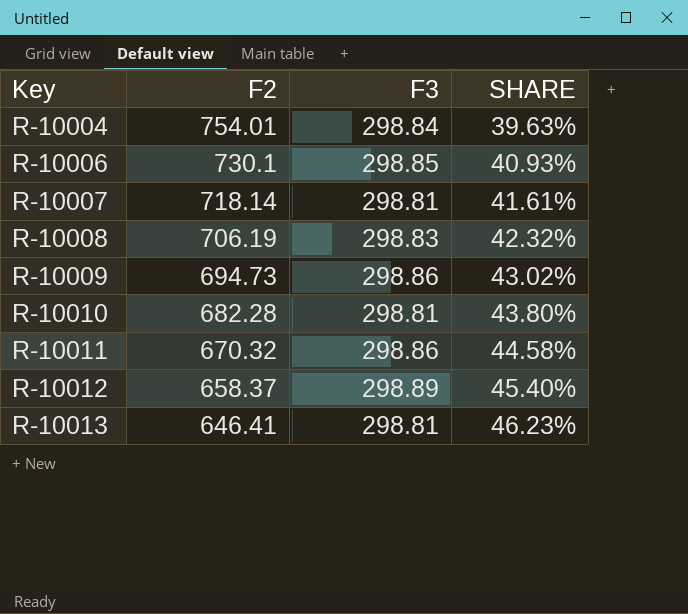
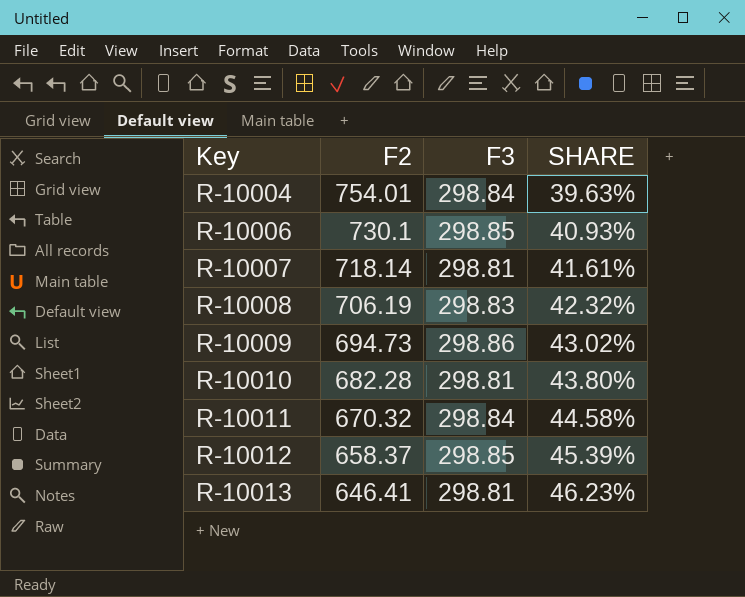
R-10011 | F3: 298.86 -> 298.84
R-10012 | F3: 298.89 -> 298.85
R-10012 | SHARE: 45.40% -> 45.39%

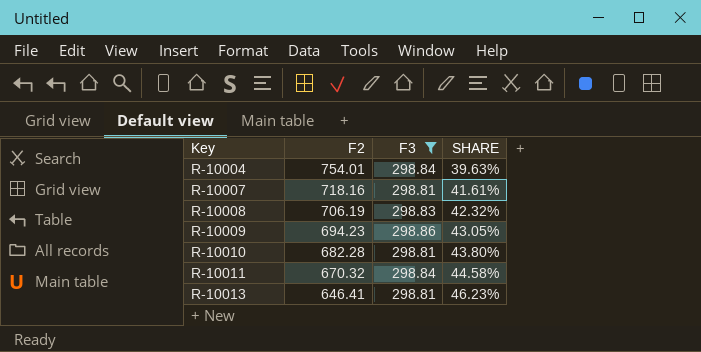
filter: none -> F3 != 298.85
R-10007 | F2: 718.14 -> 718.16
R-10009 | F2: 694.73 -> 694.23
R-10009 | SHARE: 43.02% -> 43.05%

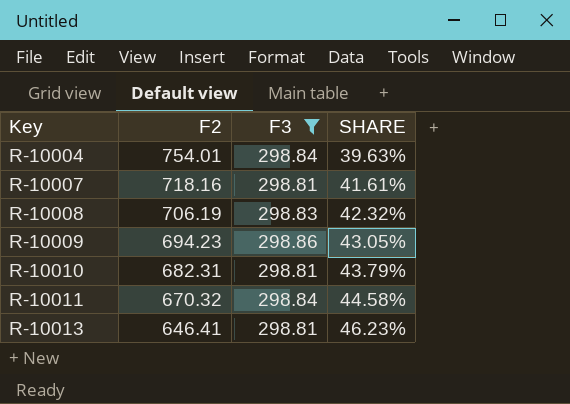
R-10010 | F2: 682.28 -> 682.31
R-10010 | SHARE: 43.80% -> 43.79%

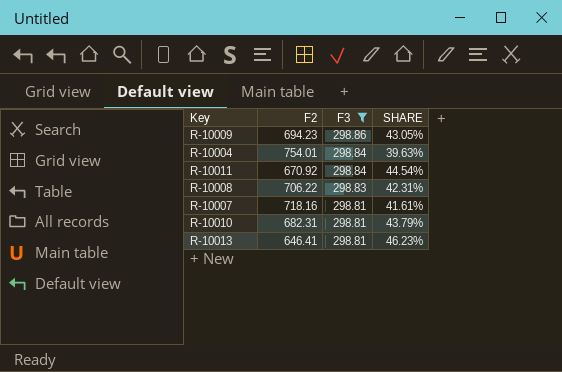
row order: Key ascending -> F3 descending
R-10011 | F2: 670.32 -> 670.92
R-10011 | SHARE: 44.58% -> 44.54%
R-10008 | F2: 706.19 -> 706.22
R-10008 | SHARE: 42.32% -> 42.31%

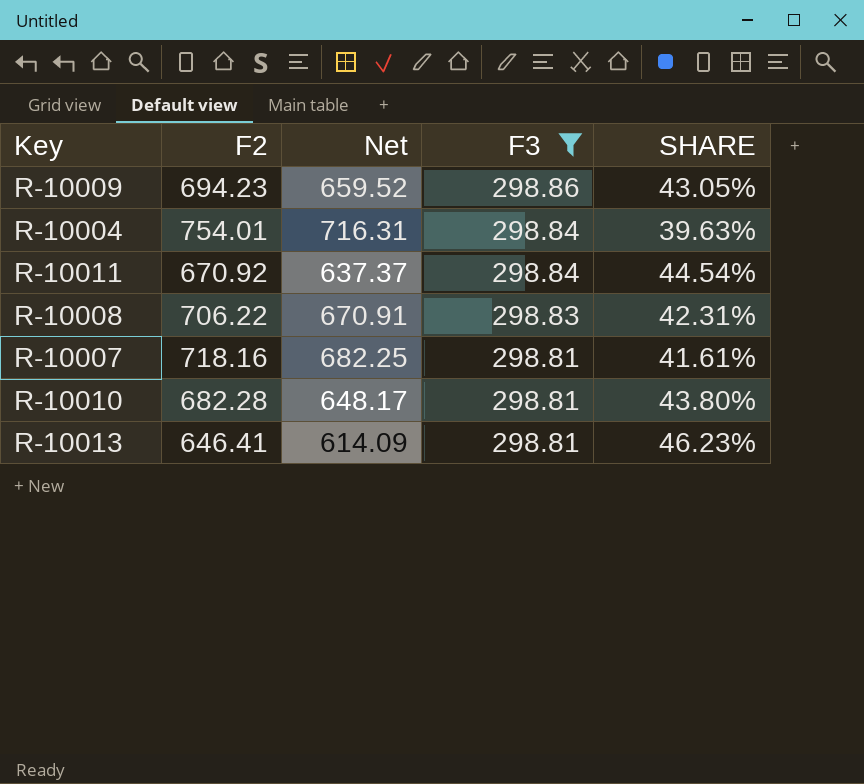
column Net | formula: none -> [F2] * 0.95
R-10010 | F2: 682.31 -> 682.28
R-10010 | SHARE: 43.79% -> 43.80%

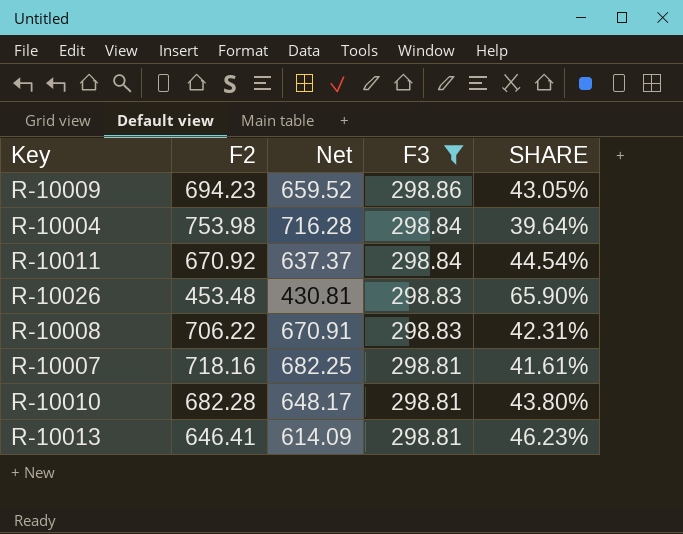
R-10004 | F2: 754.01 -> 753.98
R-10004 | Net: 716.31 -> 716.28
R-10004 | SHARE: 39.63% -> 39.64%
row R-10026: none -> 453.48 | 430.81 | 298.83 | 65.90%

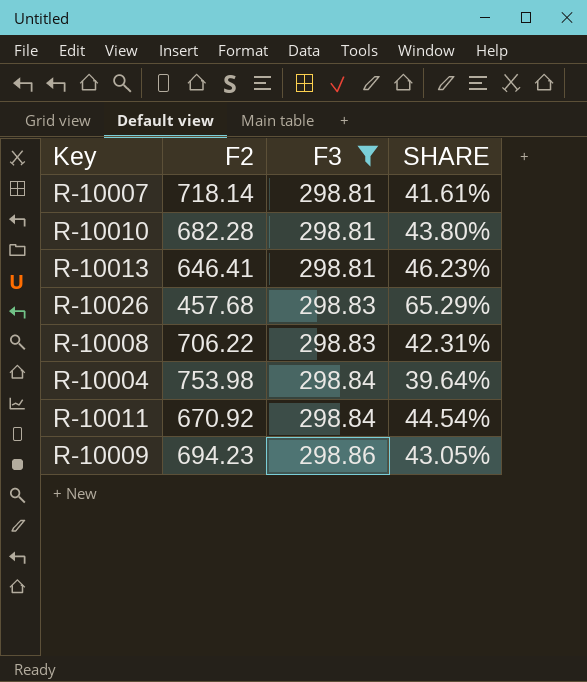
row order: F3 descending -> F3 ascending
column Net | formula: [F2] * 0.95 -> none
R-10007 | F2: 718.16 -> 718.14
R-10026 | F2: 453.48 -> 457.68
R-10026 | SHARE: 65.90% -> 65.29%

